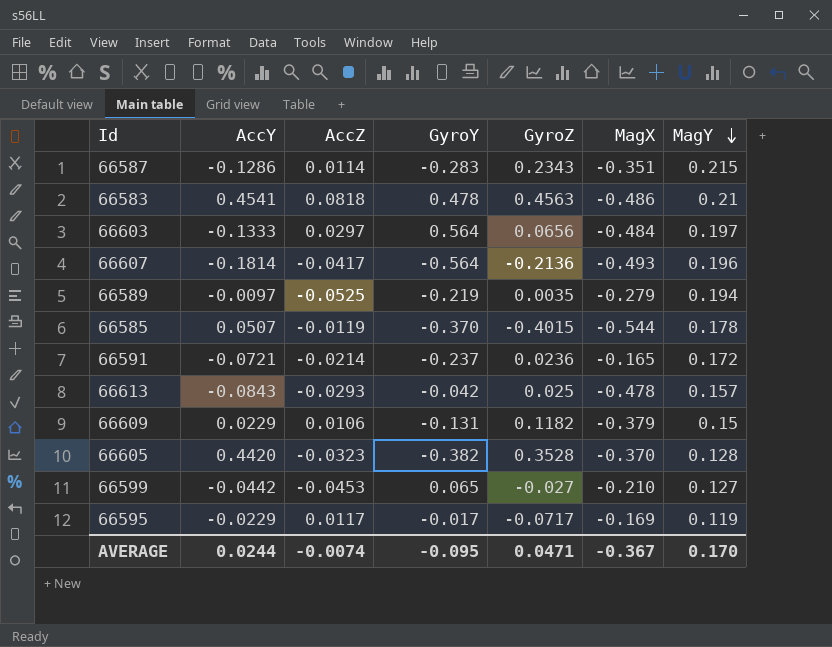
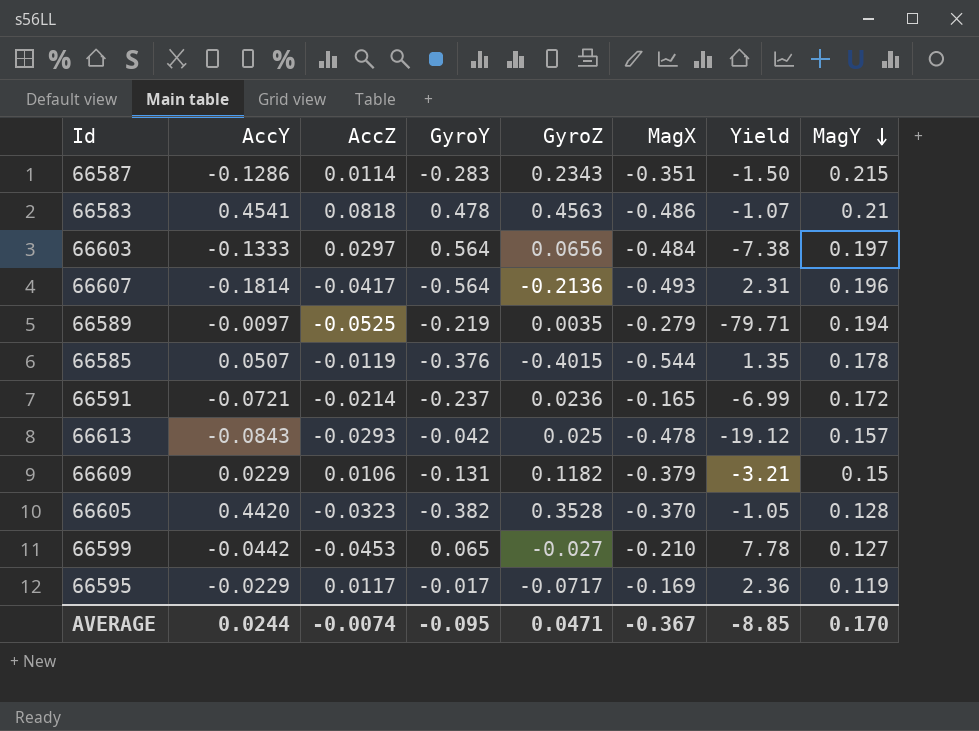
column Yield | formula: none -> [MagX] / [GyroZ]
66585 | GyroY: -0.370 -> -0.376

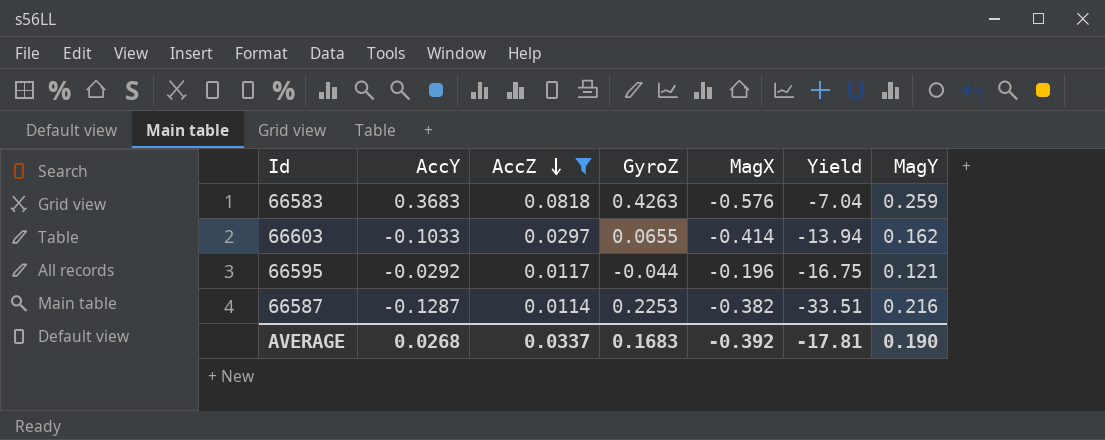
filter: none -> AccZ >= 0.0114
row order: MagY descending -> AccZ descending
column GyroY | position: 4 -> none
column Yield | formula: [MagX] / [GyroZ] -> [MagX] / [AccZ]
66583 | AccY: 0.4541 -> 0.3683
66583 | GyroZ: 0.4563 -> 0.4263
66583 | MagX: -0.486 -> -0.576
66583 | MagY: 0.21 -> 0.259
66603 | AccY: -0.1333 -> -0.1033
66603 | GyroZ: 0.0656 -> 0.0655
66603 | MagX: -0.484 -> -0.414
66603 | MagY: 0.197 -> 0.162
66595 | AccY: -0.0229 -> -0.0292
66595 | GyroZ: -0.0717 -> -0.044
66595 | MagX: -0.169 -> -0.196
66595 | MagY: 0.119 -> 0.121
66587 | AccY: -0.1286 -> -0.1287
66587 | GyroZ: 0.2343 -> 0.2253
66587 | MagX: -0.351 -> -0.382
66587 | MagY: 0.215 -> 0.216
AVERAGE | AccY: 0.0244 -> 0.0268
AVERAGE | AccZ: -0.0074 -> 0.0337
AVERAGE | GyroZ: 0.0471 -> 0.1683
AVERAGE | MagX: -0.367 -> -0.392
AVERAGE | Yield: -8.85 -> -17.81
AVERAGE | MagY: 0.170 -> 0.190

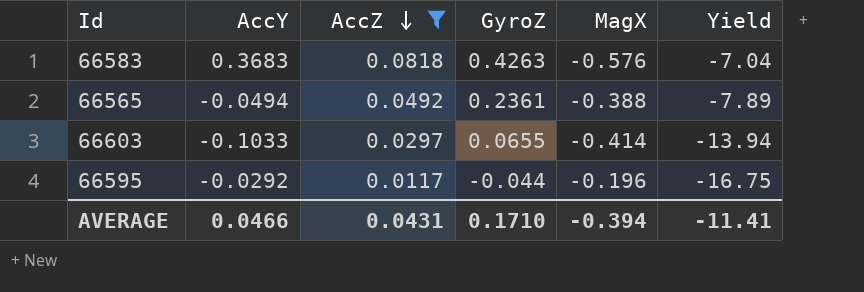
column MagY | position: 7 -> none
row 66587: -0.1287 | 0.0114 | 0.2253 | -0.382 | -33.51 | 0.216 -> none
row 66565: none -> -0.0494 | 0.0492 | 0.2361 | -0.388 | -7.89
AVERAGE | AccY: 0.0268 -> 0.0466
AVERAGE | AccZ: 0.0337 -> 0.0431
AVERAGE | GyroZ: 0.1683 -> 0.1710
AVERAGE | MagX: -0.392 -> -0.394
AVERAGE | Yield: -17.81 -> -11.41

